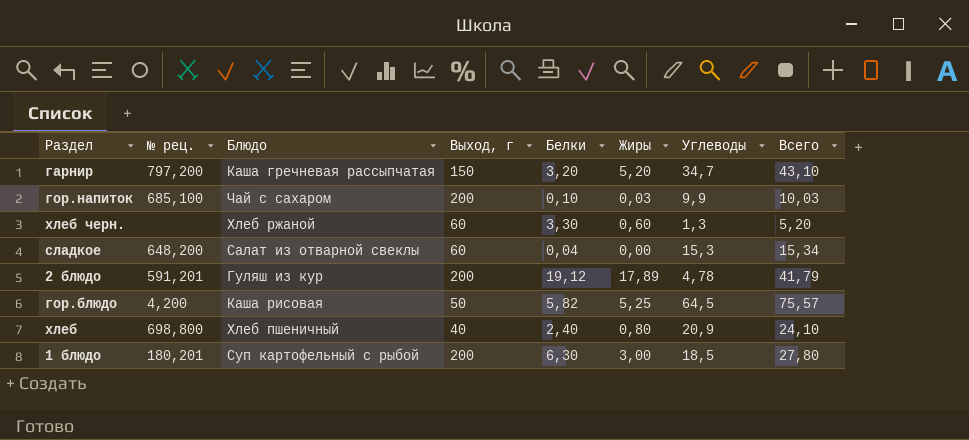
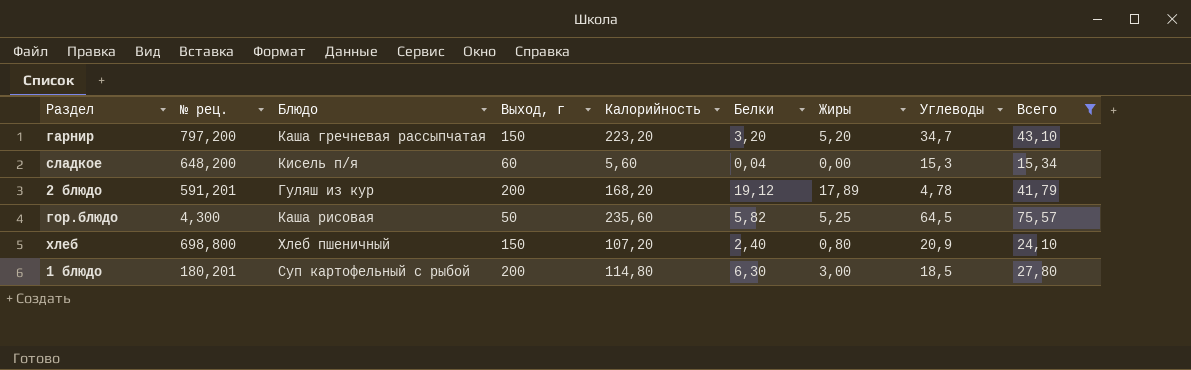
filter: none -> Всего >= 15,34
column Калорийность | position: none -> 5
сладкое | Блюдо: Салат из отварной свеклы -> Кисель п/я
гор.блюдо | № рец.: 4,200 -> 4,300
хлеб | Выход, г: 40 -> 150

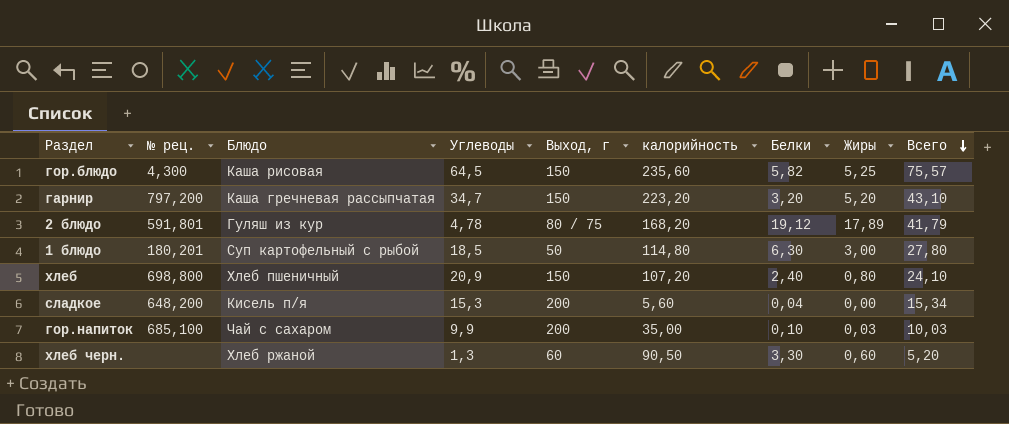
filter: Всего >= 15,34 -> none
row order: none -> Всего descending
column Углеводы | position: 8 -> 4
column name: Калорийность -> калорийность
гор.блюдо | Выход, г: 50 -> 150
2 блюдо | № рец.: 591,201 -> 591,801
2 блюдо | Выход, г: 200 -> 80 / 75
1 блюдо | Выход, г: 200 -> 50
сладкое | Выход, г: 60 -> 200

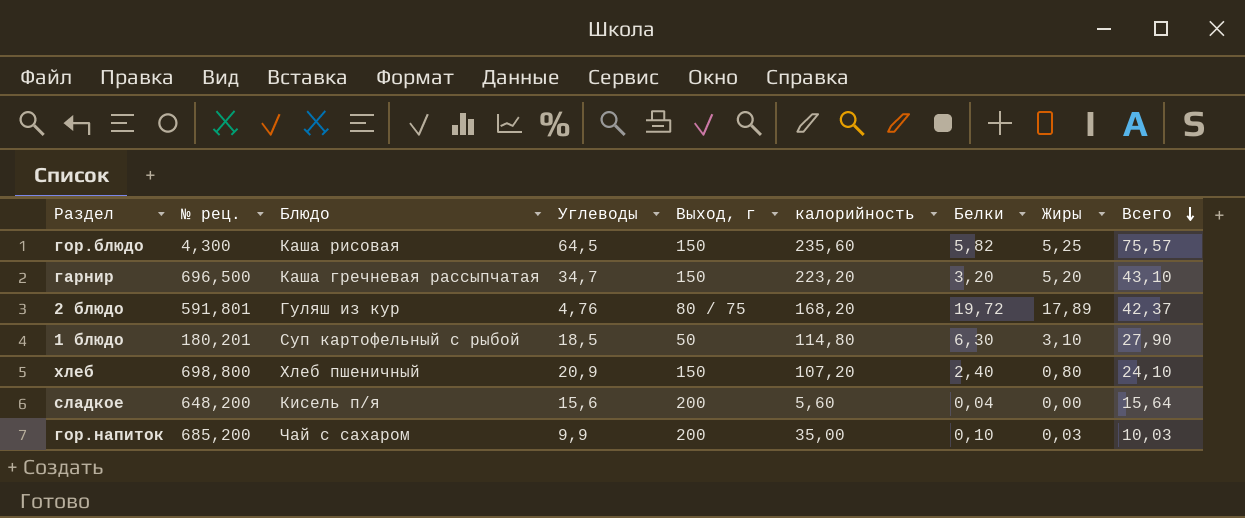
row хлеб черн.: none | Хлеб ржаной | 1,3 | 60 | 90,50 | 3,30 | 0,60 | 5,20 -> none
гарнир | № рец.: 797,200 -> 696,500
2 блюдо | Углеводы: 4,78 -> 4,76
2 блюдо | Белки: 19,12 -> 19,72
2 блюдо | Всего: 41,79 -> 42,37
1 блюдо | Жиры: 3,00 -> 3,10
1 блюдо | Всего: 27,80 -> 27,90
сладкое | Углеводы: 15,3 -> 15,6
сладкое | Всего: 15,34 -> 15,64
гор.напиток | № рец.: 685,100 -> 685,200

